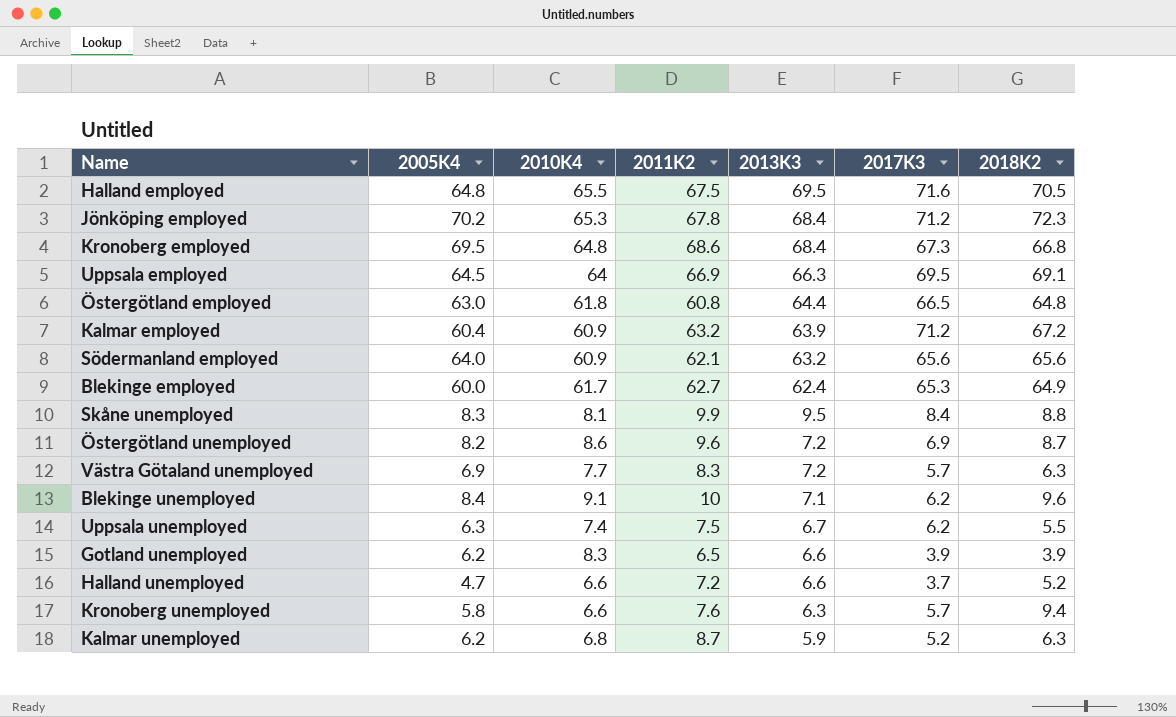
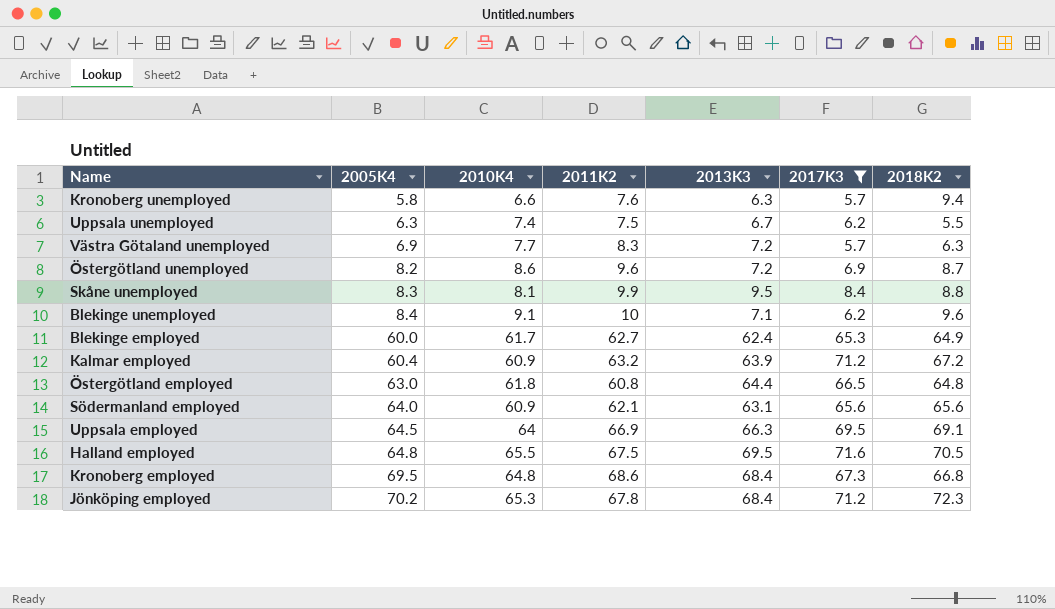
filter: none -> 2017K3 >= 5.7
row order: 2013K3 descending -> 2005K4 ascending
Södermanland employed | 2013K3: 63.2 -> 63.1

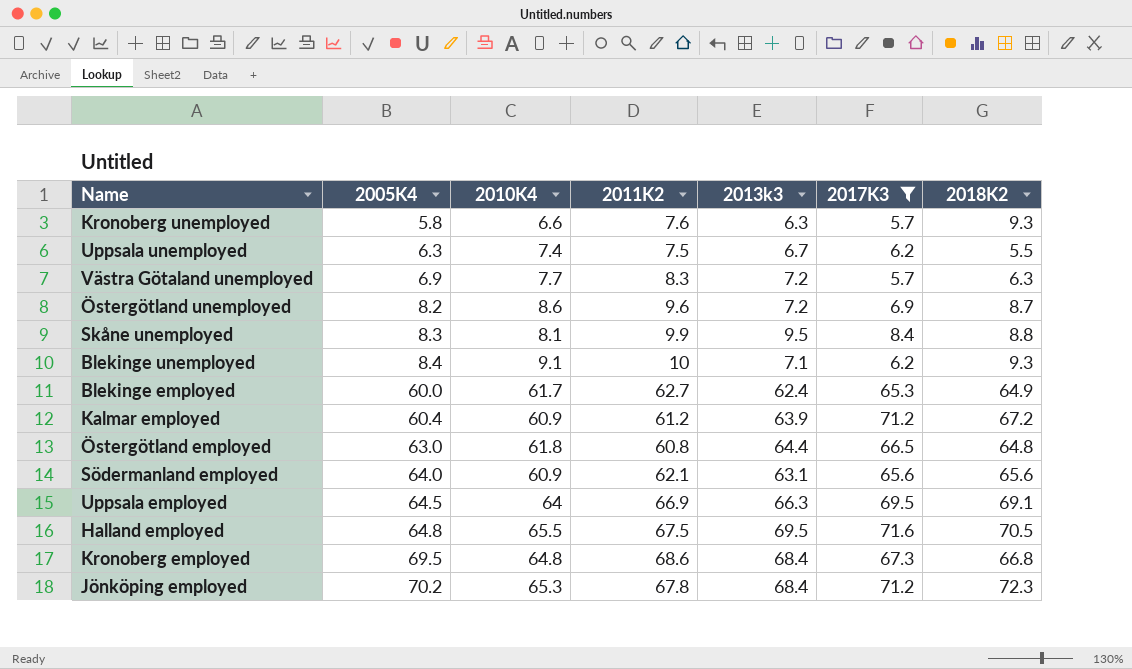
column name: 2013K3 -> 2013k3
Kronoberg unemployed | 2018K2: 9.4 -> 9.3
Blekinge unemployed | 2018K2: 9.6 -> 9.3
Kalmar employed | 2011K2: 63.2 -> 61.2

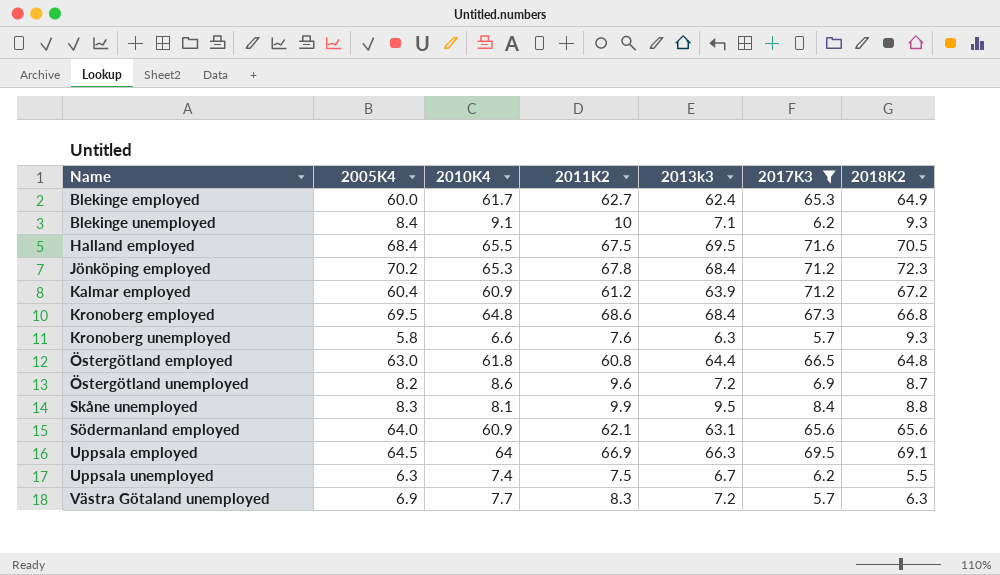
row order: 2005K4 ascending -> Name ascending
Halland employed | 2005K4: 64.8 -> 68.4

